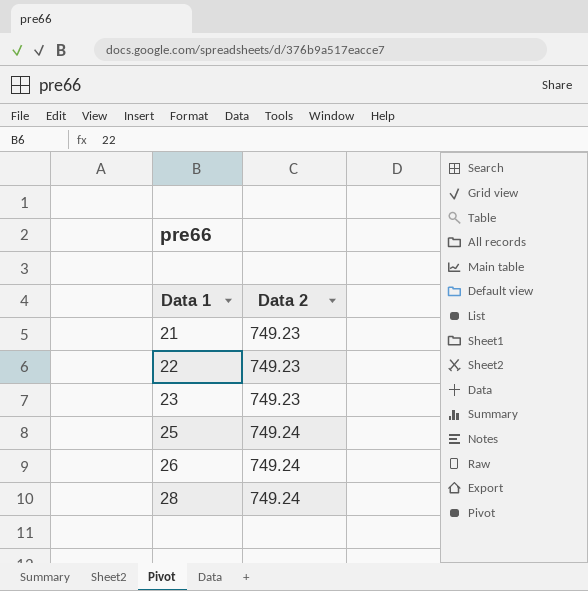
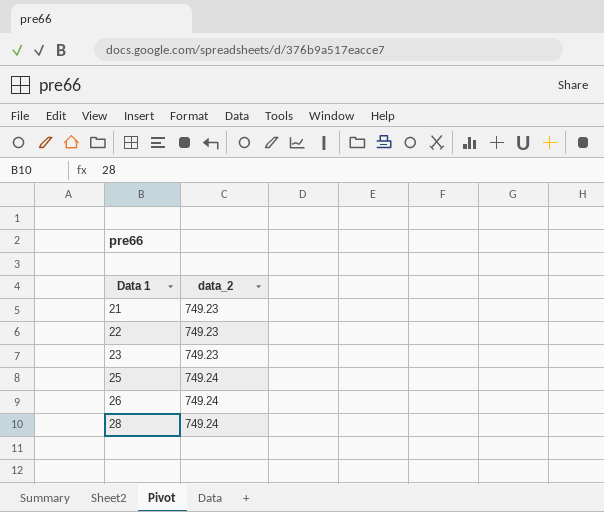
column name: Data 2 -> data_2

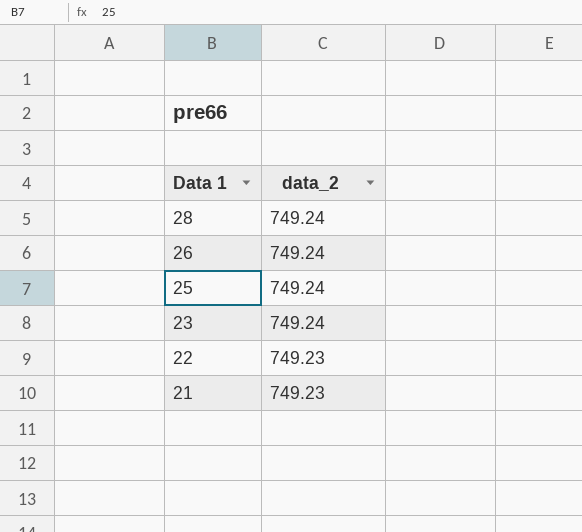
row order: Data 1 ascending -> Data 1 descending
23 | data_2: 749.23 -> 749.24

